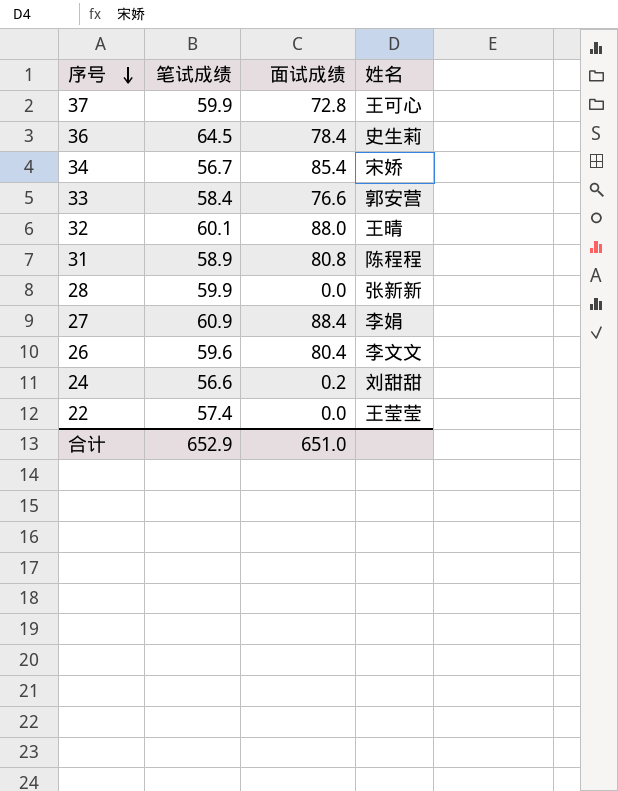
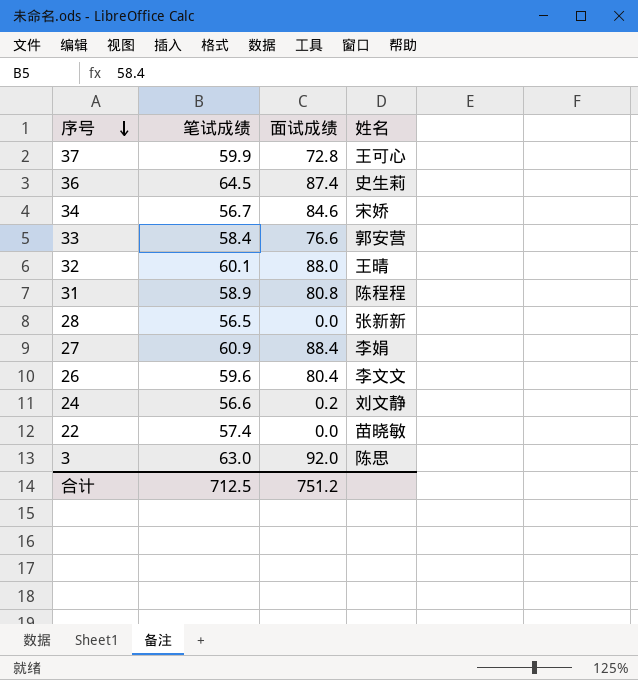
36 | 面试成绩: 78.4 -> 87.4
34 | 面试成绩: 85.4 -> 84.6
28 | 笔试成绩: 59.9 -> 56.5
24 | 姓名: 刘甜甜 -> 刘文静
22 | 姓名: 王莹莹 -> 苗晓敏
row 3: none -> 63.0 | 92.0 | 陈思
合计 | 笔试成绩: 652.9 -> 712.5
合计 | 面试成绩: 651.0 -> 751.2

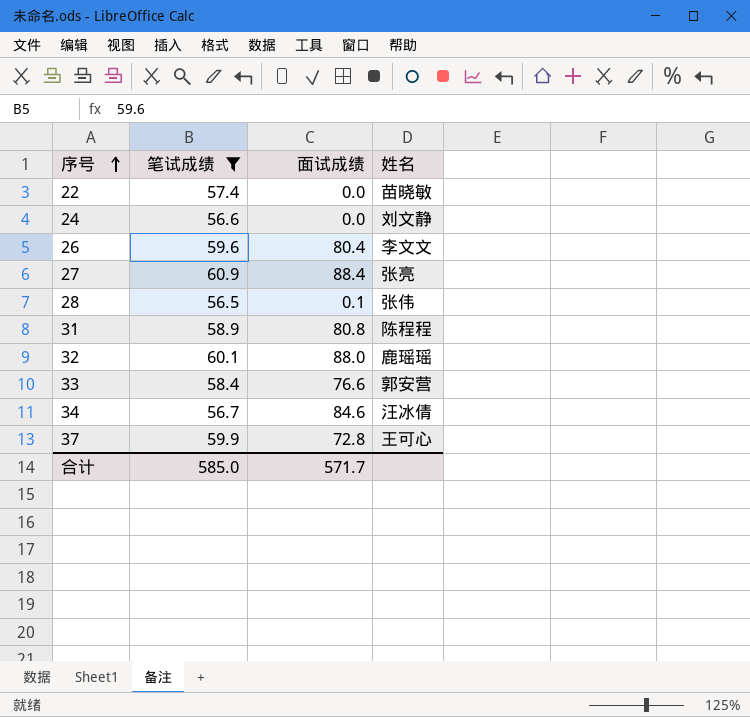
filter: none -> 笔试成绩 <= 60.9
row order: 序号 descending -> 序号 ascending
24 | 面试成绩: 0.2 -> 0.0
27 | 姓名: 李娟 -> 张亮
28 | 面试成绩: 0.0 -> 0.1
28 | 姓名: 张新新 -> 张伟
32 | 姓名: 王晴 -> 鹿瑶瑶
34 | 姓名: 宋娇 -> 汪冰倩
合计 | 笔试成绩: 712.5 -> 585.0
合计 | 面试成绩: 751.2 -> 571.7

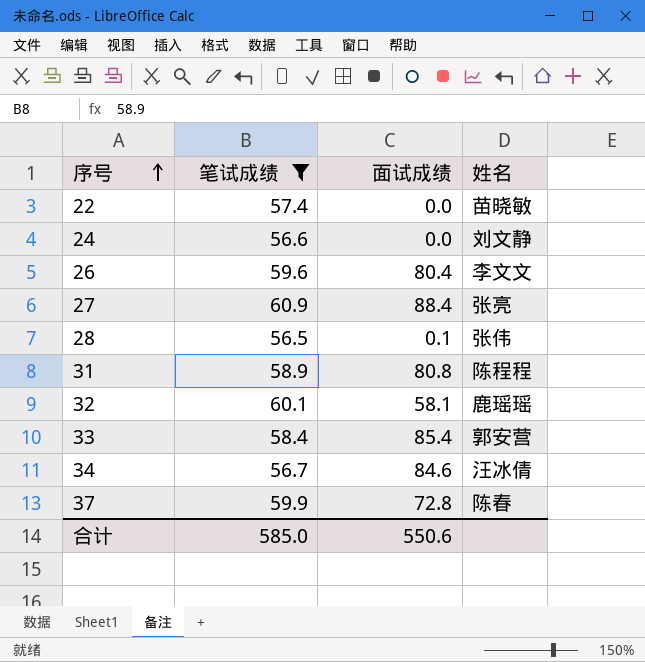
32 | 面试成绩: 88.0 -> 58.1
33 | 面试成绩: 76.6 -> 85.4
37 | 姓名: 王可心 -> 陈春
合计 | 面试成绩: 571.7 -> 550.6

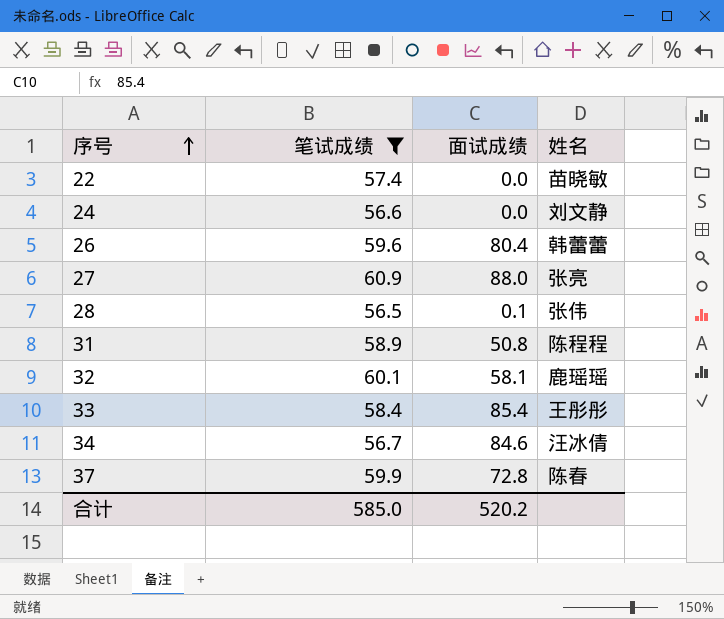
26 | 姓名: 李文文 -> 韩蕾蕾
27 | 面试成绩: 88.4 -> 88.0
31 | 面试成绩: 80.8 -> 50.8
33 | 姓名: 郭安营 -> 王彤彤
合计 | 面试成绩: 550.6 -> 520.2

